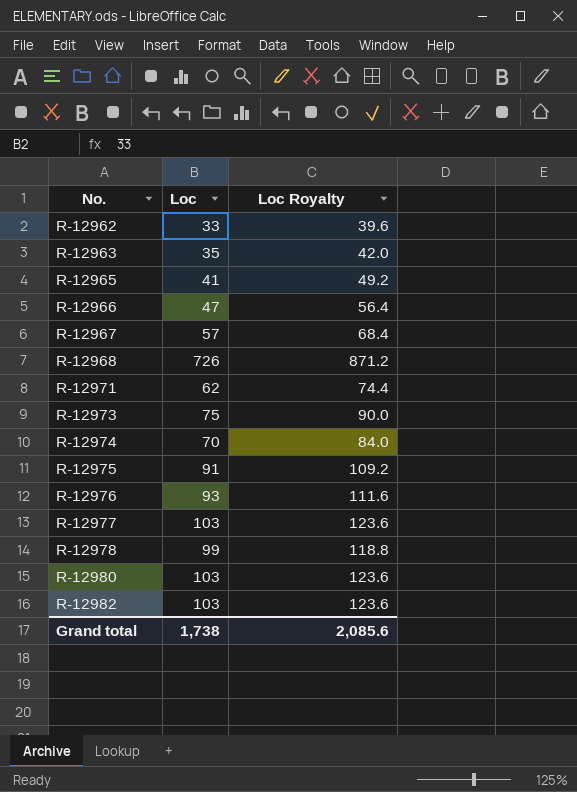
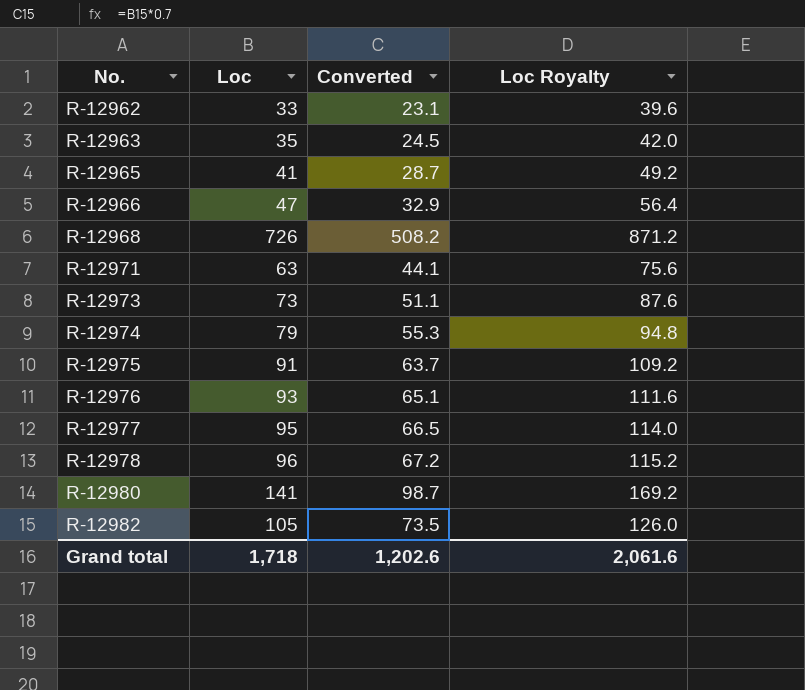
column Converted | formula: none -> [Loc] * 0.7
row R-12967: 57 | 68.4 -> none
R-12971 | Loc: 62 -> 63
R-12971 | Loc Royalty: 74.4 -> 75.6
R-12973 | Loc: 75 -> 73
R-12973 | Loc Royalty: 90.0 -> 87.6
R-12974 | Loc: 70 -> 79
R-12974 | Loc Royalty: 84.0 -> 94.8
R-12977 | Loc: 103 -> 95
R-12977 | Loc Royalty: 123.6 -> 114.0
R-12978 | Loc: 99 -> 96
R-12978 | Loc Royalty: 118.8 -> 115.2
R-12980 | Loc: 103 -> 141
R-12980 | Loc Royalty: 123.6 -> 169.2
R-12982 | Loc: 103 -> 105
R-12982 | Loc Royalty: 123.6 -> 126.0
Grand total | Loc: 1,738 -> 1,718
Grand total | Loc Royalty: 2,085.6 -> 2,061.6

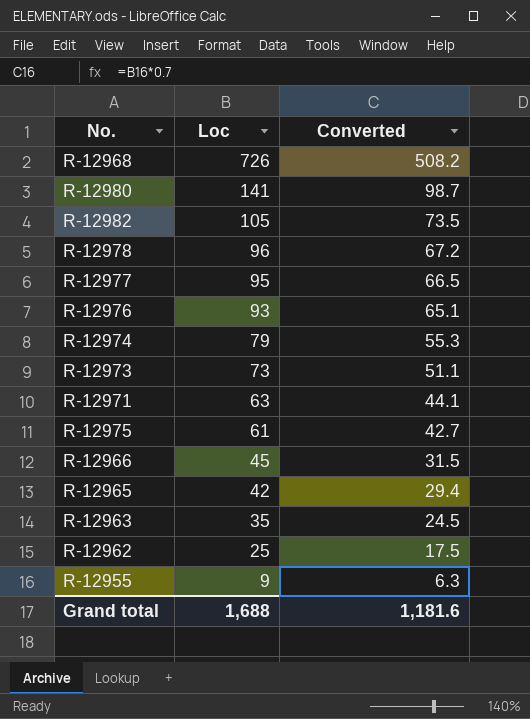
row order: No. ascending -> Loc descending
column Loc Royalty | formula: [Loc] * 1.2 -> none
R-12975 | Loc: 91 -> 61
R-12975 | Converted: 63.7 -> 42.7
R-12966 | Loc: 47 -> 45
R-12966 | Converted: 32.9 -> 31.5
R-12965 | Loc: 41 -> 42
R-12965 | Converted: 28.7 -> 29.4
R-12962 | Loc: 33 -> 25
R-12962 | Converted: 23.1 -> 17.5
row R-12955: none -> 9 | 6.3
Grand total | Loc: 1,718 -> 1,688
Grand total | Converted: 1,202.6 -> 1,181.6

